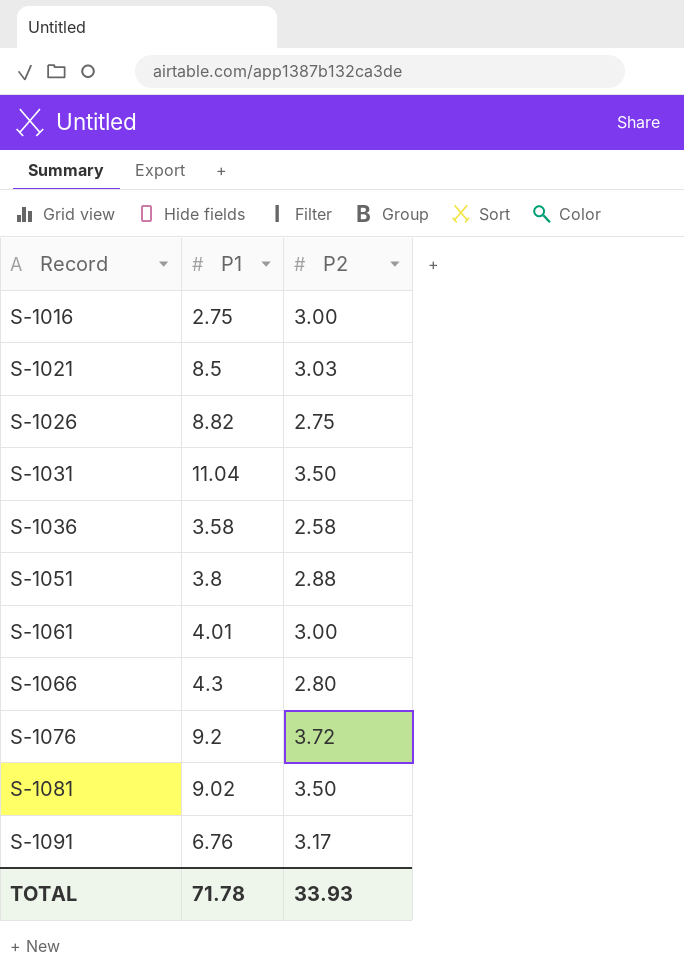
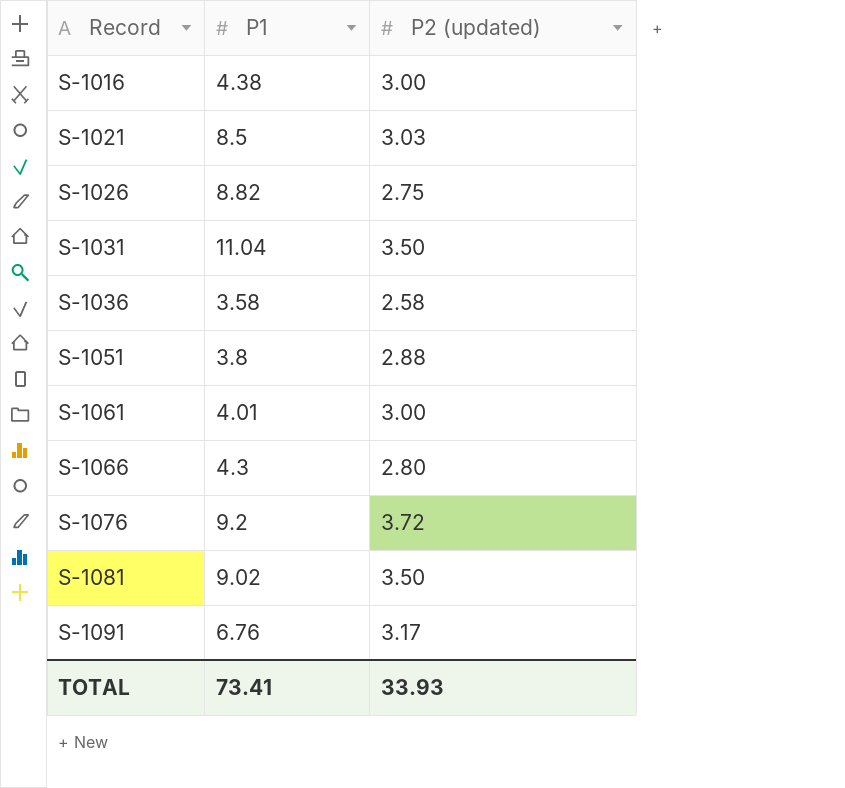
column name: P2 -> P2 (updated)
S-1016 | P1: 2.75 -> 4.38
TOTAL | P1: 71.78 -> 73.41

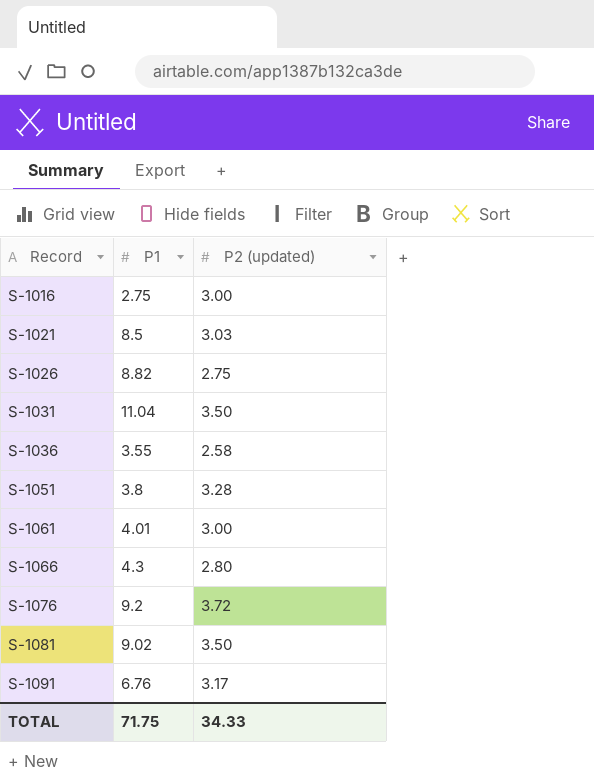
S-1016 | P1: 4.38 -> 2.75
S-1036 | P1: 3.58 -> 3.55
S-1051 | P2 (updated): 2.88 -> 3.28
TOTAL | P1: 73.41 -> 71.75
TOTAL | P2 (updated): 33.93 -> 34.33

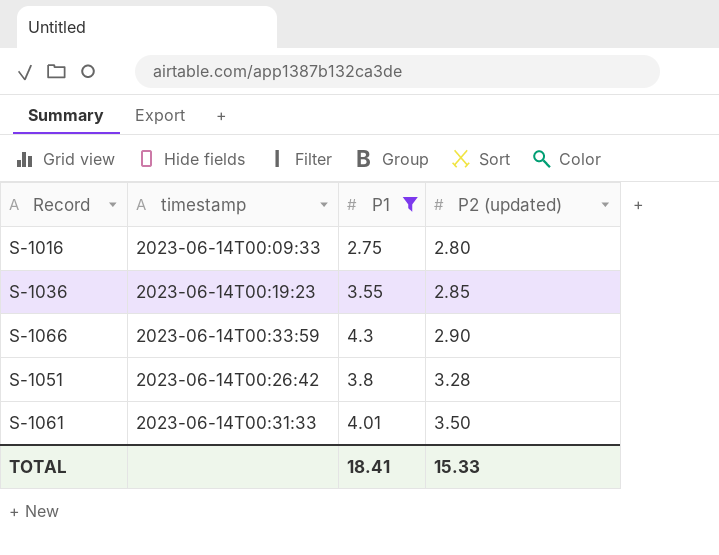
filter: none -> P1 <= 4.3
row order: Record ascending -> P2 (updated) ascending
column timestamp | position: none -> 2
S-1016 | P2 (updated): 3.00 -> 2.80
S-1036 | P2 (updated): 2.58 -> 2.85
S-1066 | P2 (updated): 2.80 -> 2.90
S-1061 | P2 (updated): 3.00 -> 3.50
TOTAL | P1: 71.75 -> 18.41
TOTAL | P2 (updated): 34.33 -> 15.33

